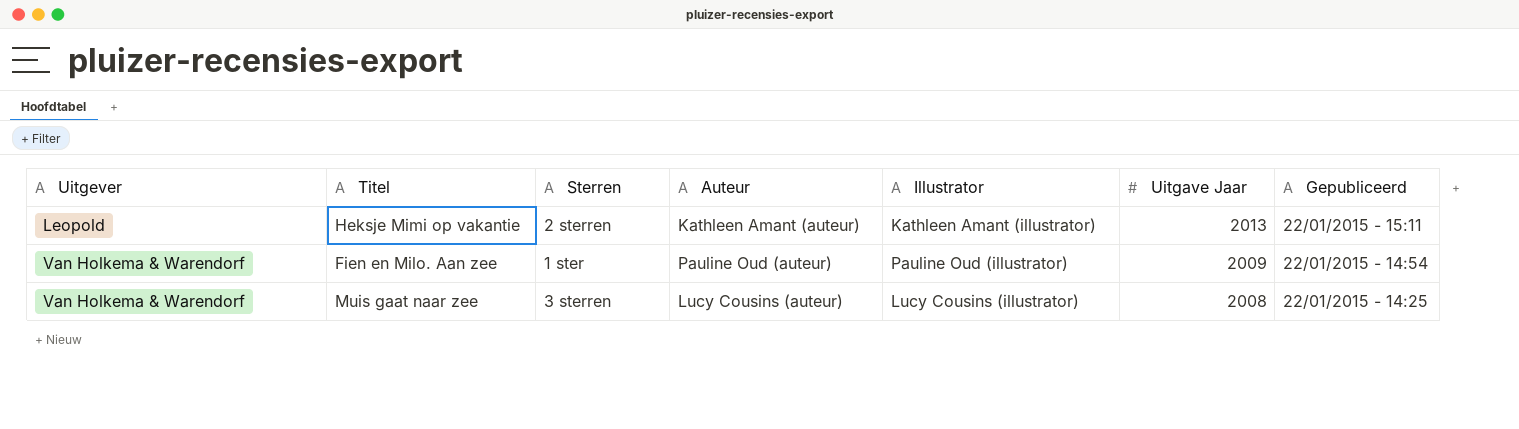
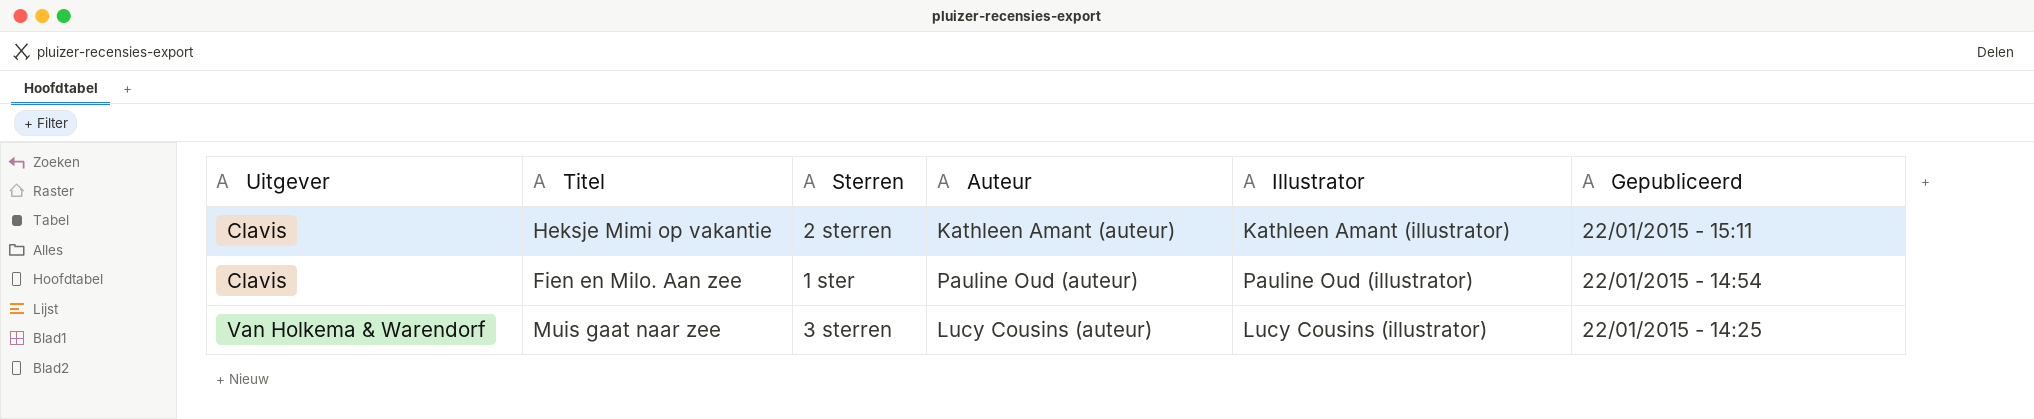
column Uitgave Jaar | position: 6 -> none
Heksje Mimi op vakantie | Uitgever: Leopold -> Clavis
Fien en Milo. Aan zee | Uitgever: Van Holkema & Warendorf -> Clavis

